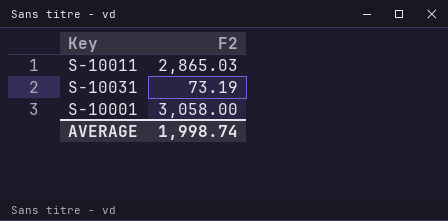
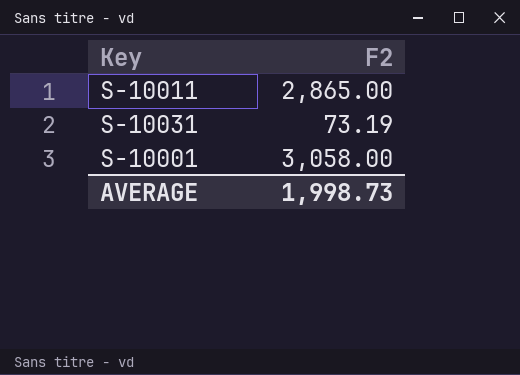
S-10011 | F2: 2,865.03 -> 2,865.00
AVERAGE | F2: 1,998.74 -> 1,998.73

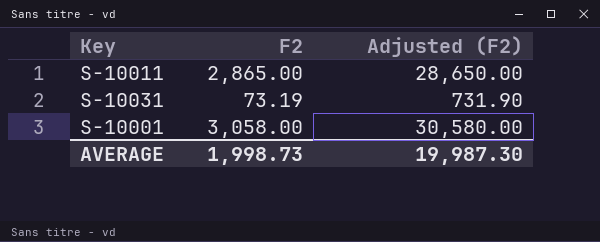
column Adjusted (F2) | formula: none -> [F2] * 10

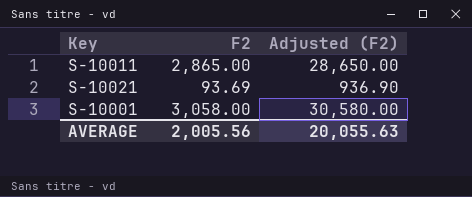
row S-10031: 73.19 | 731.90 -> none
row S-10021: none -> 93.69 | 936.90
AVERAGE | F2: 1,998.73 -> 2,005.56
AVERAGE | Adjusted (F2): 19,987.30 -> 20,055.63

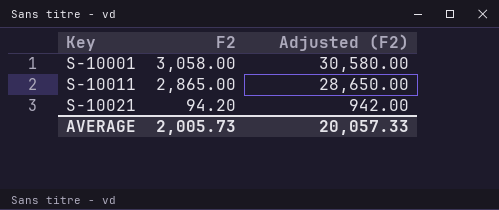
row order: none -> Key ascending
S-10021 | F2: 93.69 -> 94.20
S-10021 | Adjusted (F2): 936.90 -> 942.00
AVERAGE | F2: 2,005.56 -> 2,005.73
AVERAGE | Adjusted (F2): 20,055.63 -> 20,057.33

